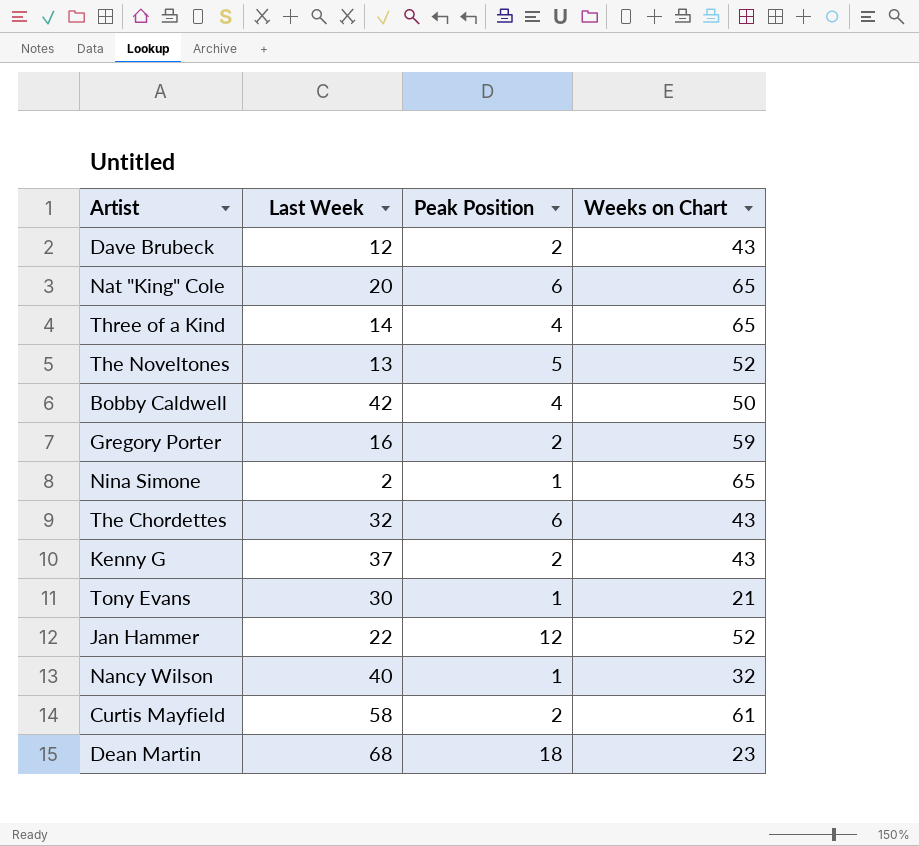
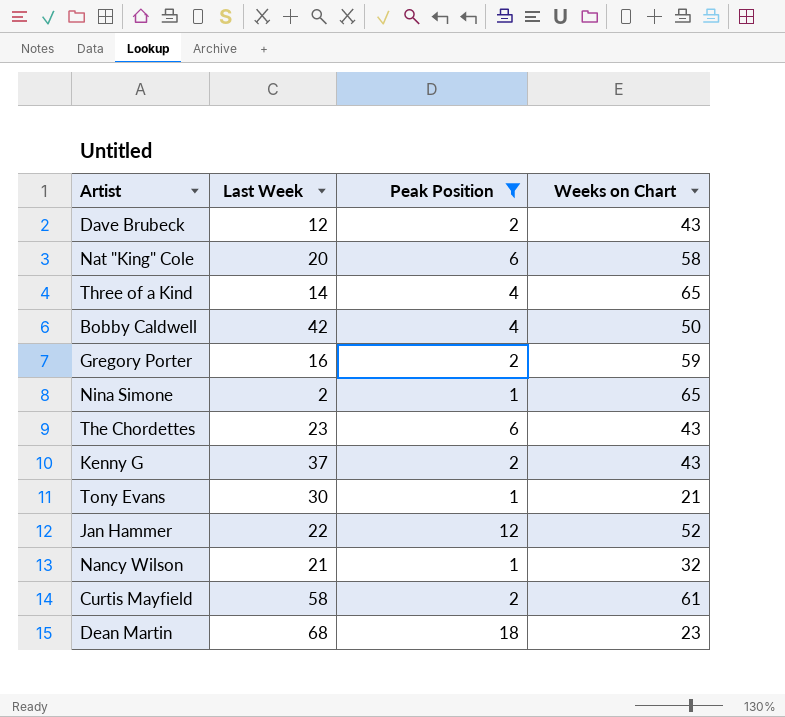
filter: none -> Peak Position != 5
Nat "King" Cole | Weeks on Chart: 65 -> 58
The Chordettes | Last Week: 32 -> 23
Nancy Wilson | Last Week: 40 -> 21

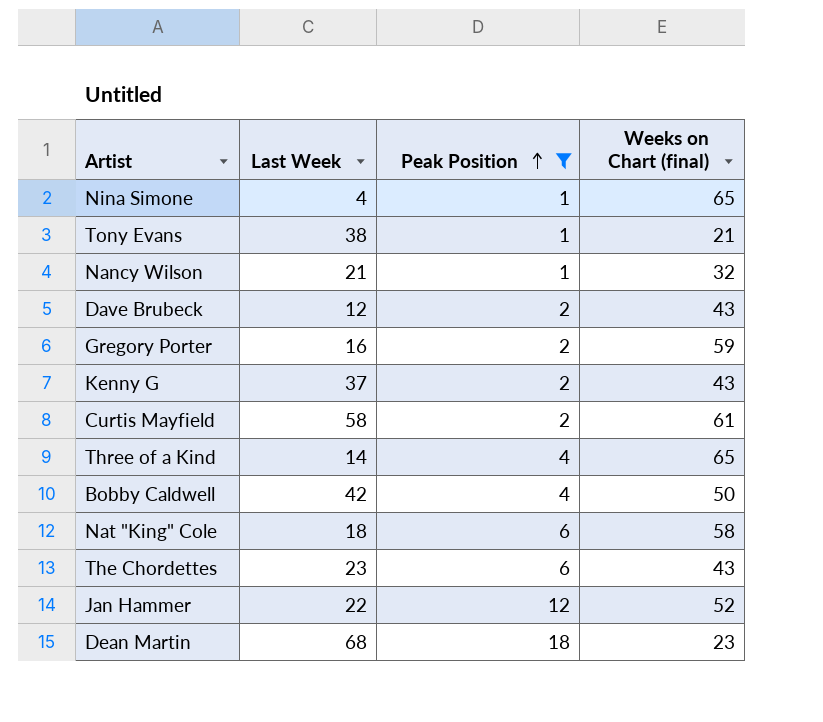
row order: none -> Peak Position ascending
column name: Weeks on Chart -> Weeks on Chart (final)
Nina Simone | Last Week: 2 -> 4
Tony Evans | Last Week: 30 -> 38
Nat "King" Cole | Last Week: 20 -> 18

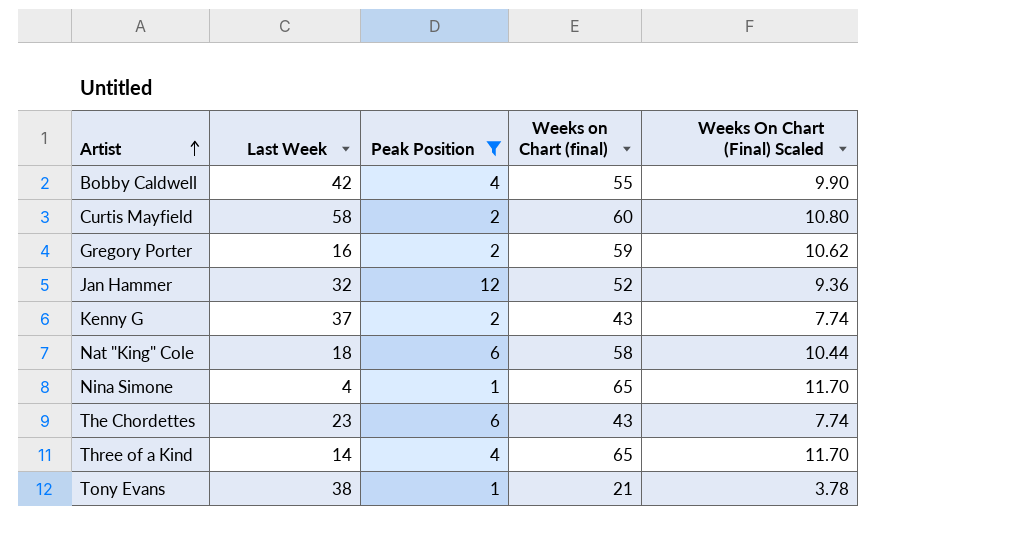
row order: Peak Position ascending -> Artist ascending
column Weeks On Chart (Final) Scaled | formula: none -> [Weeks on Chart (final)] * 0.18
row Nancy Wilson: 21 | 1 | 32 -> none
row Dave Brubeck: 12 | 2 | 43 -> none
row Dean Martin: 68 | 18 | 23 -> none
Bobby Caldwell | Weeks on Chart (final): 50 -> 55
Curtis Mayfield | Weeks on Chart (final): 61 -> 60
Jan Hammer | Last Week: 22 -> 32

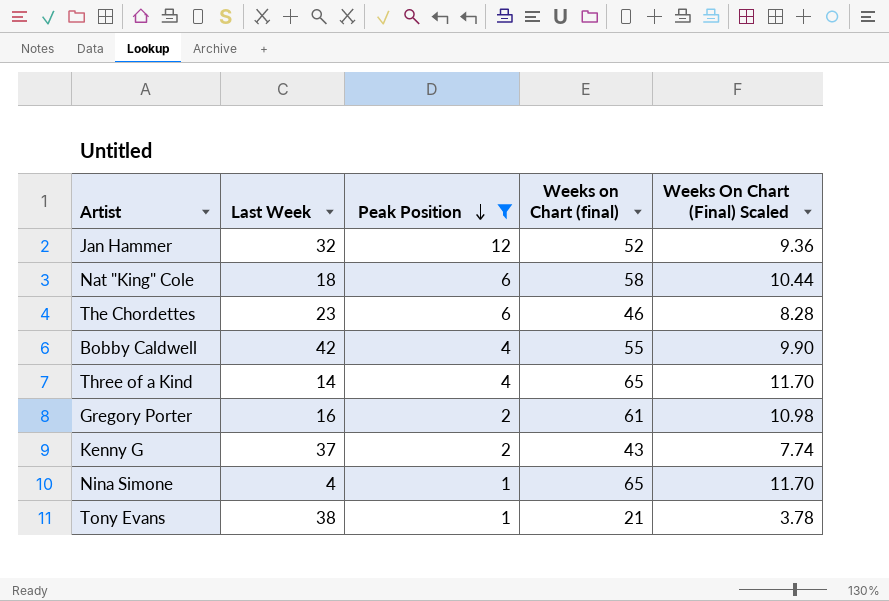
row order: Artist ascending -> Peak Position descending
row Curtis Mayfield: 58 | 2 | 60 | 10.80 -> none
The Chordettes | Weeks on Chart (final): 43 -> 46
The Chordettes | Weeks On Chart (Final) Scaled: 7.74 -> 8.28
Gregory Porter | Weeks on Chart (final): 59 -> 61
Gregory Porter | Weeks On Chart (Final) Scaled: 10.62 -> 10.98

